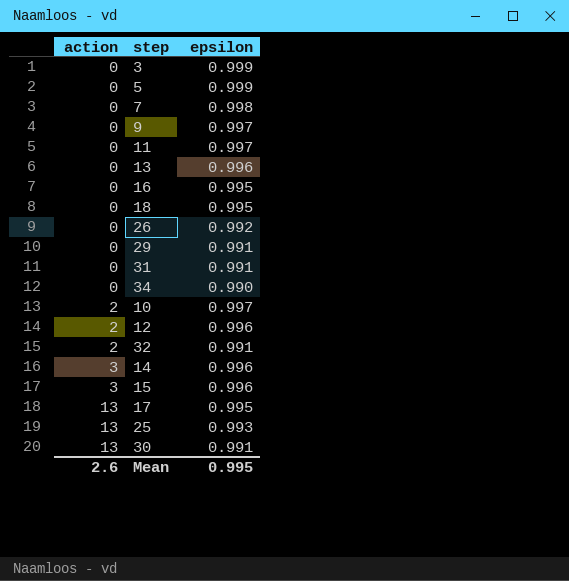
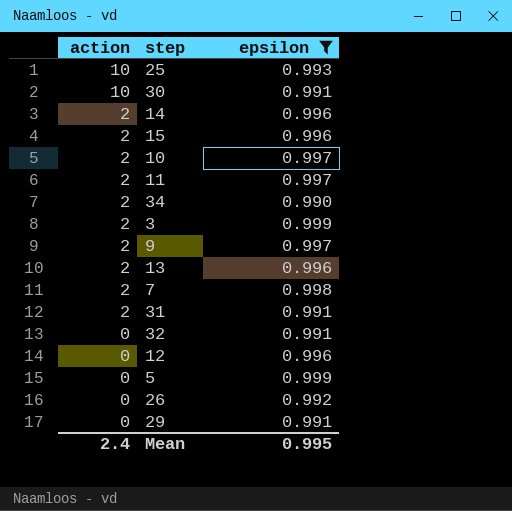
filter: none -> epsilon != 0.995
row order: action ascending -> action descending
25 | action: 13 -> 10
30 | action: 13 -> 10
14 | action: 3 -> 2
15 | action: 3 -> 2
11 | action: 0 -> 2
34 | action: 0 -> 2
3 | action: 0 -> 2
9 | action: 0 -> 2
13 | action: 0 -> 2
7 | action: 0 -> 2
31 | action: 0 -> 2
32 | action: 2 -> 0
12 | action: 2 -> 0
Mean | action: 2.6 -> 2.4

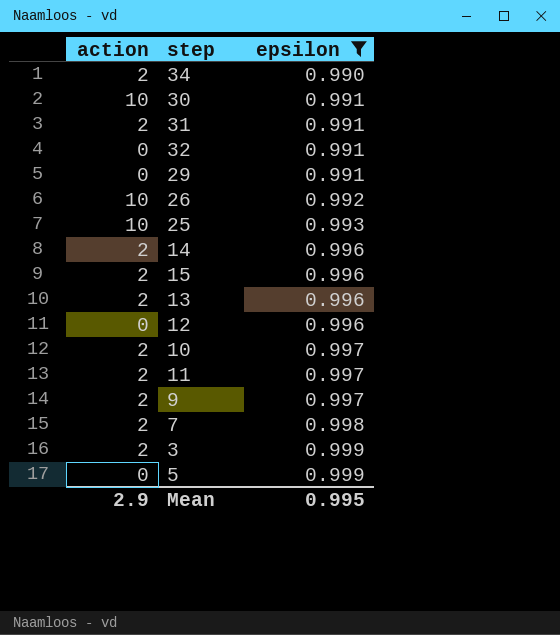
row order: action descending -> epsilon ascending
26 | action: 0 -> 10
Mean | action: 2.4 -> 2.9

